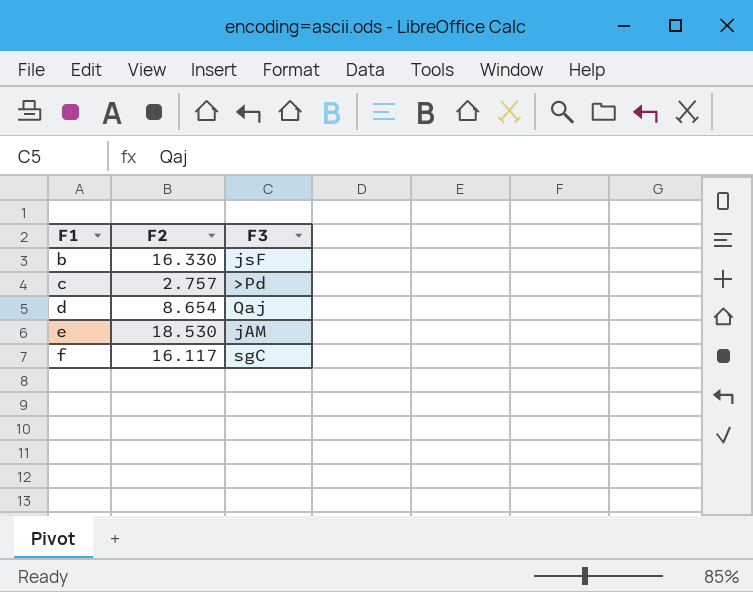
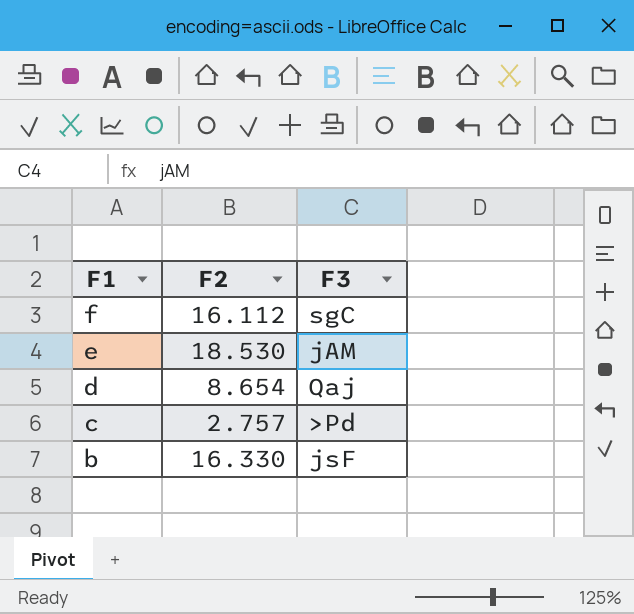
row order: F1 ascending -> F1 descending
f | F2: 16.117 -> 16.112

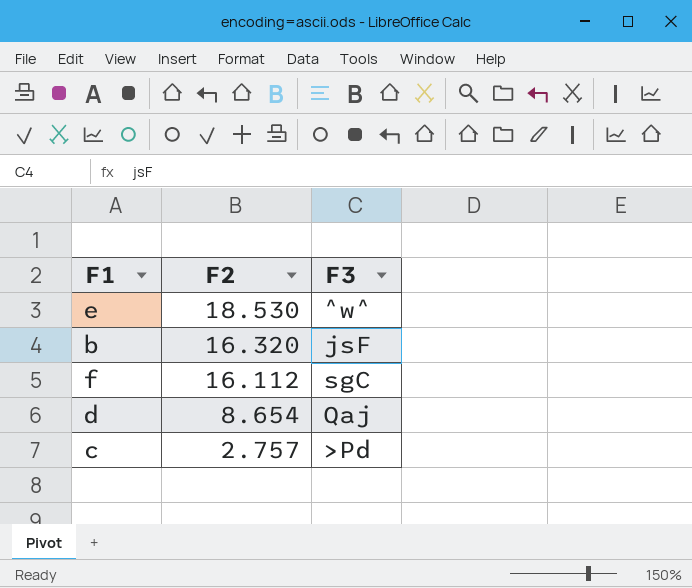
row order: F1 descending -> F2 descending
e | F3: jAM -> ^w^
b | F2: 16.330 -> 16.320

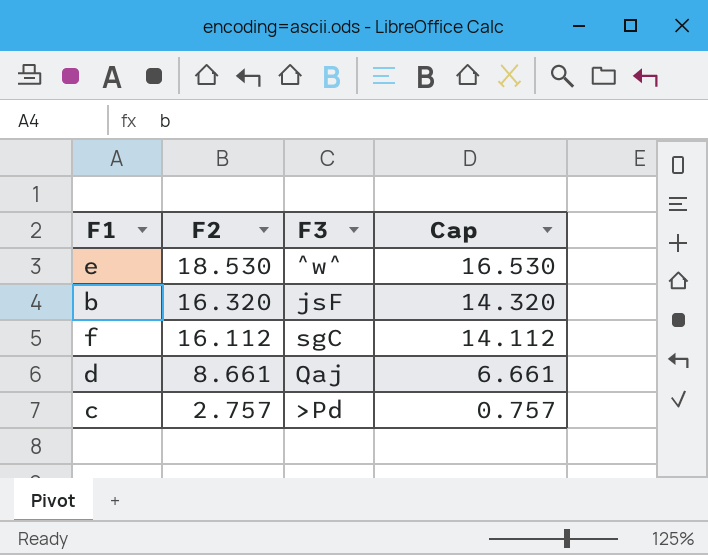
column Cap | formula: none -> [F2] - 2
d | F2: 8.654 -> 8.661

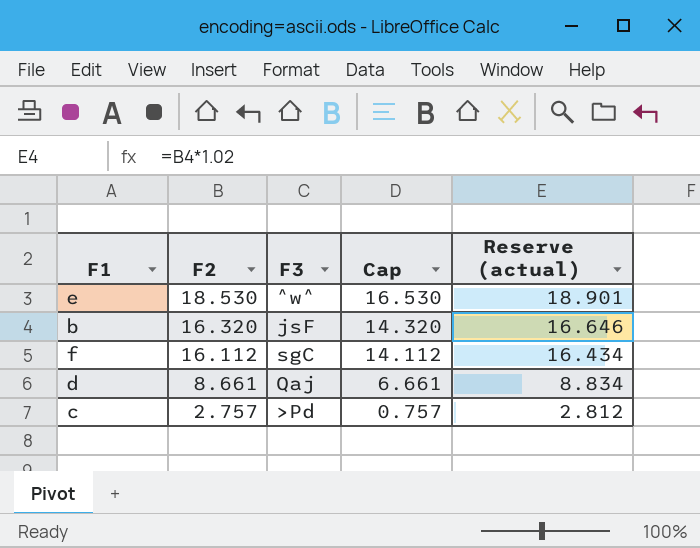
column Reserve (actual) | formula: none -> [F2] * 1.02

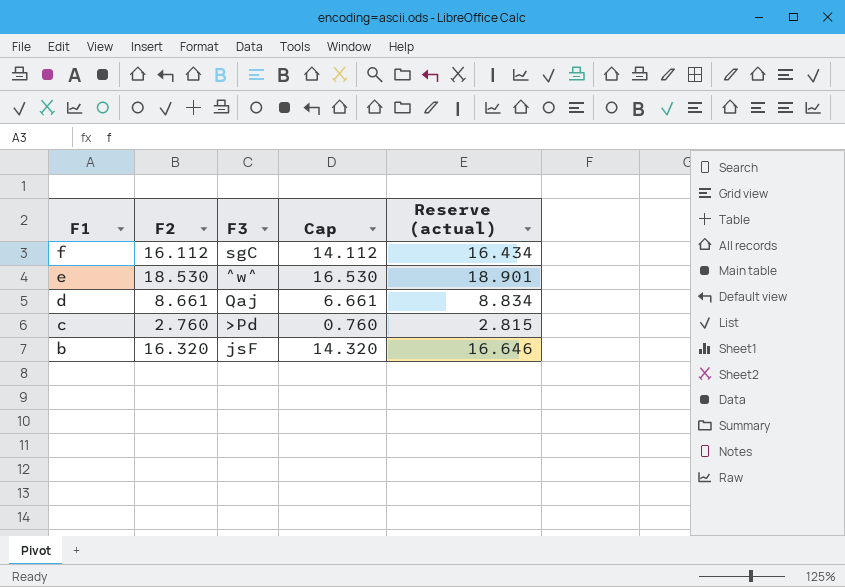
row order: F2 descending -> F1 descending
c | F2: 2.757 -> 2.760
c | Cap: 0.757 -> 0.760
c | Reserve (actual): 2.812 -> 2.815

